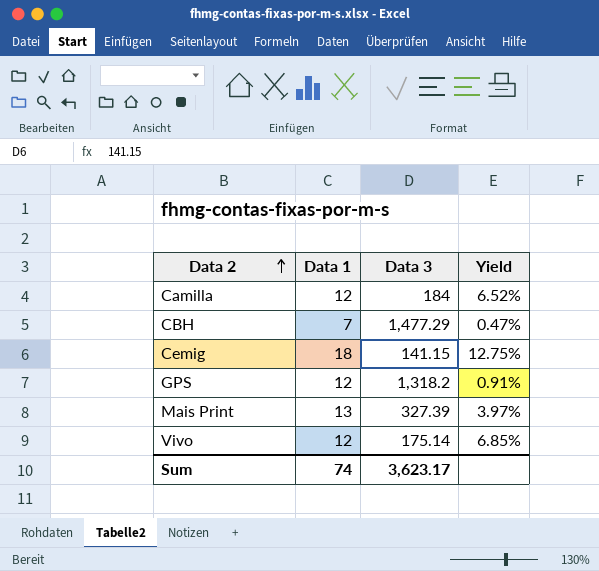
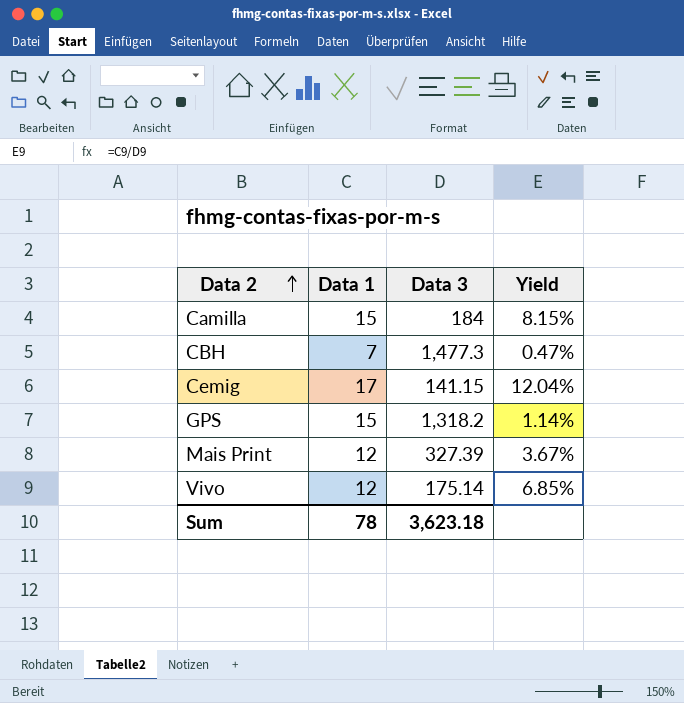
Camilla | Data 1: 12 -> 15
Camilla | Yield: 6.52% -> 8.15%
CBH | Data 3: 1,477.29 -> 1,477.3
Cemig | Data 1: 18 -> 17
Cemig | Yield: 12.75% -> 12.04%
GPS | Data 1: 12 -> 15
GPS | Yield: 0.91% -> 1.14%
Mais Print | Data 1: 13 -> 12
Mais Print | Yield: 3.97% -> 3.67%
Sum | Data 1: 74 -> 78
Sum | Data 3: 3,623.17 -> 3,623.18

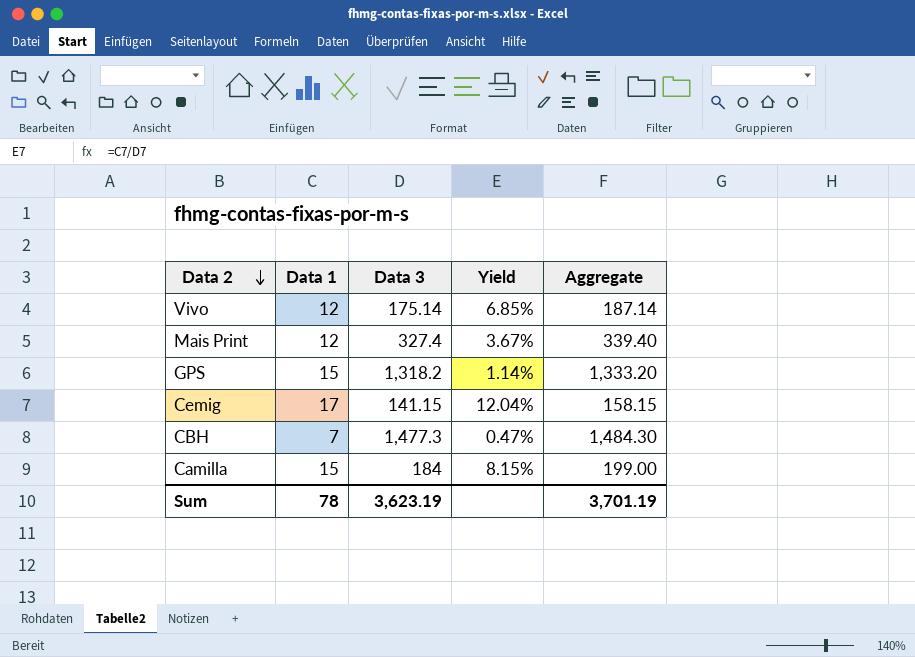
row order: Data 2 ascending -> Data 2 descending
column Aggregate | formula: none -> [Data 1] + [Data 3]
Mais Print | Data 3: 327.39 -> 327.4
Sum | Data 3: 3,623.18 -> 3,623.19

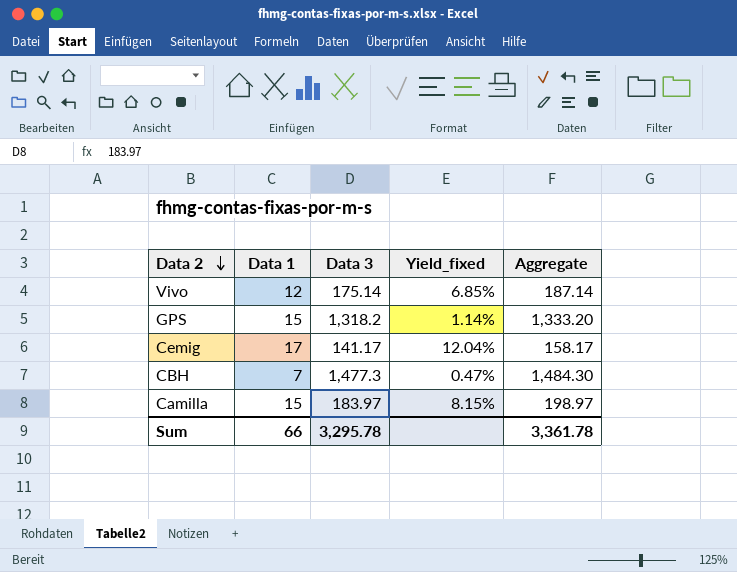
column name: Yield -> Yield_fixed
row Mais Print: 12 | 327.4 | 3.67% | 339.40 -> none
Cemig | Data 3: 141.15 -> 141.17
Cemig | Aggregate: 158.15 -> 158.17
Camilla | Data 3: 184 -> 183.97
Camilla | Aggregate: 199.00 -> 198.97
Sum | Data 1: 78 -> 66
Sum | Data 3: 3,623.19 -> 3,295.78
Sum | Aggregate: 3,701.19 -> 3,361.78

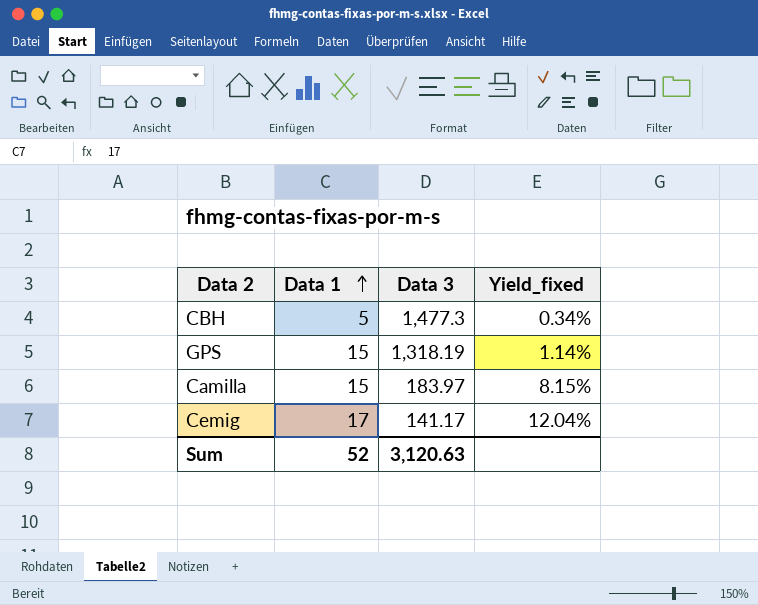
row order: Data 2 descending -> Data 1 ascending
column Aggregate | formula: [Data 1] + [Data 3] -> none
row Vivo: 12 | 175.14 | 6.85% | 187.14 -> none
CBH | Data 1: 7 -> 5
CBH | Yield_fixed: 0.47% -> 0.34%
GPS | Data 3: 1,318.2 -> 1,318.19
Sum | Data 1: 66 -> 52
Sum | Data 3: 3,295.78 -> 3,120.63

